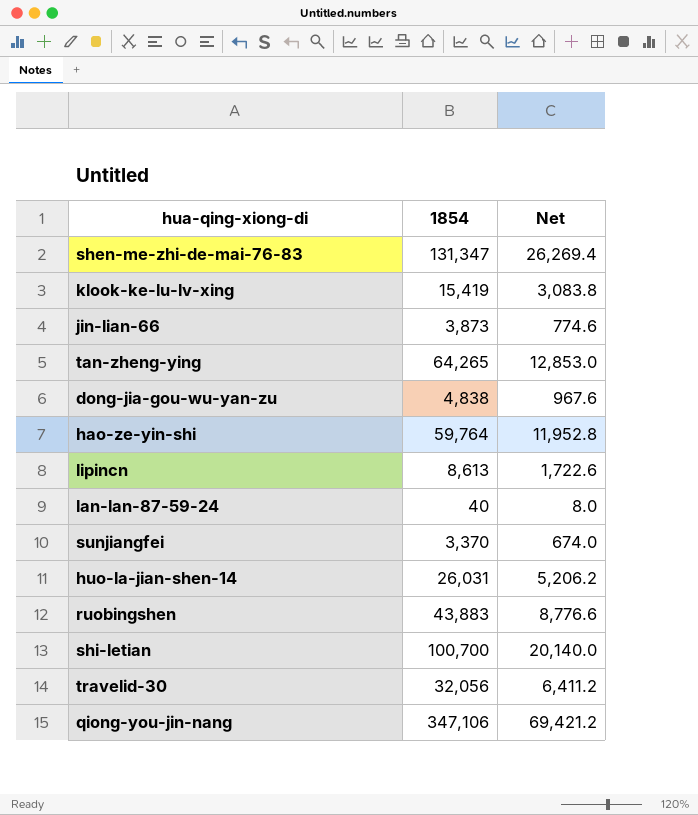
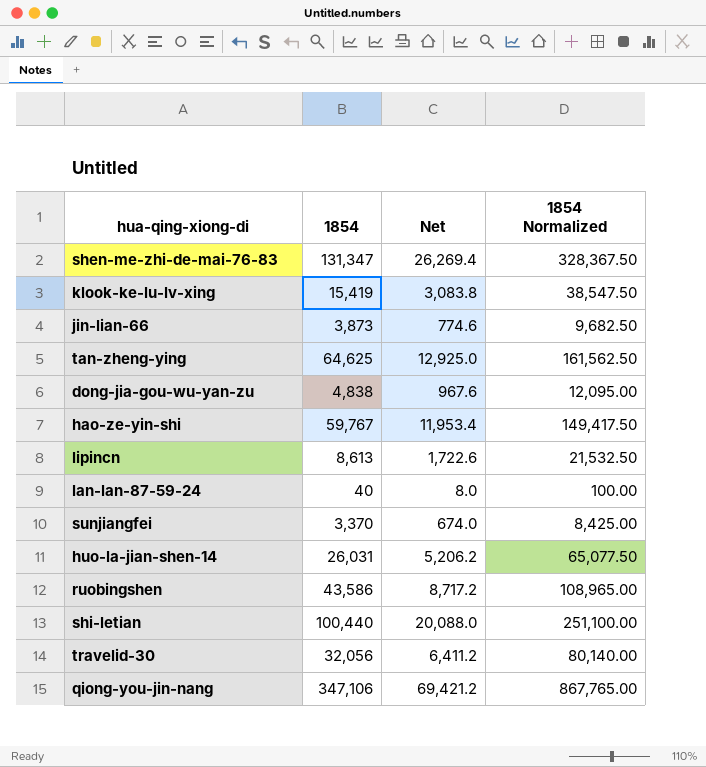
column 1854 Normalized | formula: none -> [1854] * 2.5
tan-zheng-ying | 1854: 64,265 -> 64,625
tan-zheng-ying | Net: 12,853.0 -> 12,925.0
hao-ze-yin-shi | 1854: 59,764 -> 59,767
hao-ze-yin-shi | Net: 11,952.8 -> 11,953.4
ruobingshen | 1854: 43,883 -> 43,586
ruobingshen | Net: 8,776.6 -> 8,717.2
shi-letian | 1854: 100,700 -> 100,440
shi-letian | Net: 20,140.0 -> 20,088.0

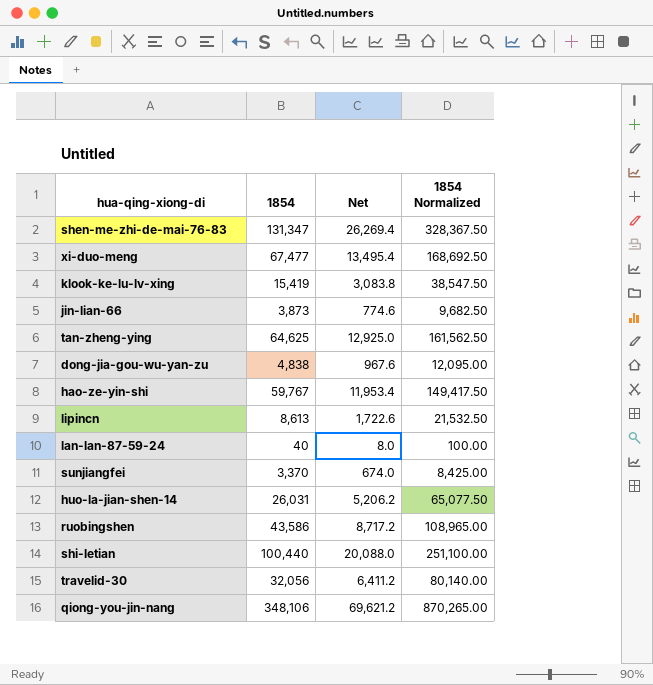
row xi-duo-meng: none -> 67,477 | 13,495.4 | 168,692.50
qiong-you-jin-nang | 1854: 347,106 -> 348,106
qiong-you-jin-nang | Net: 69,421.2 -> 69,621.2
qiong-you-jin-nang | 1854 Normalized: 867,765.00 -> 870,265.00

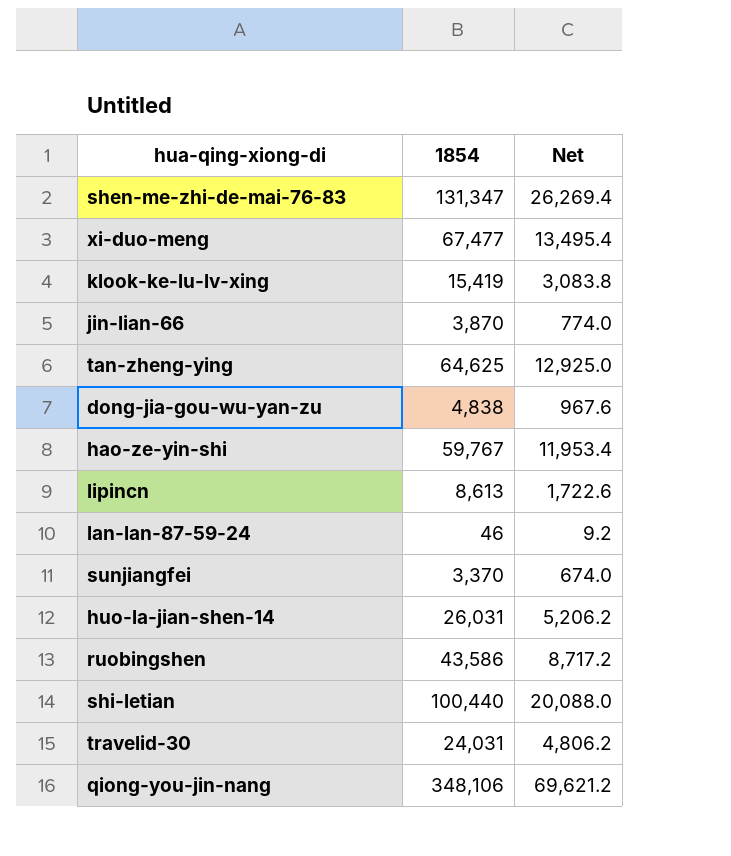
column 1854 Normalized | formula: [1854] * 2.5 -> none
jin-lian-66 | 1854: 3,873 -> 3,870
jin-lian-66 | Net: 774.6 -> 774.0
lan-lan-87-59-24 | 1854: 40 -> 46
lan-lan-87-59-24 | Net: 8.0 -> 9.2
travelid-30 | 1854: 32,056 -> 24,031
travelid-30 | Net: 6,411.2 -> 4,806.2

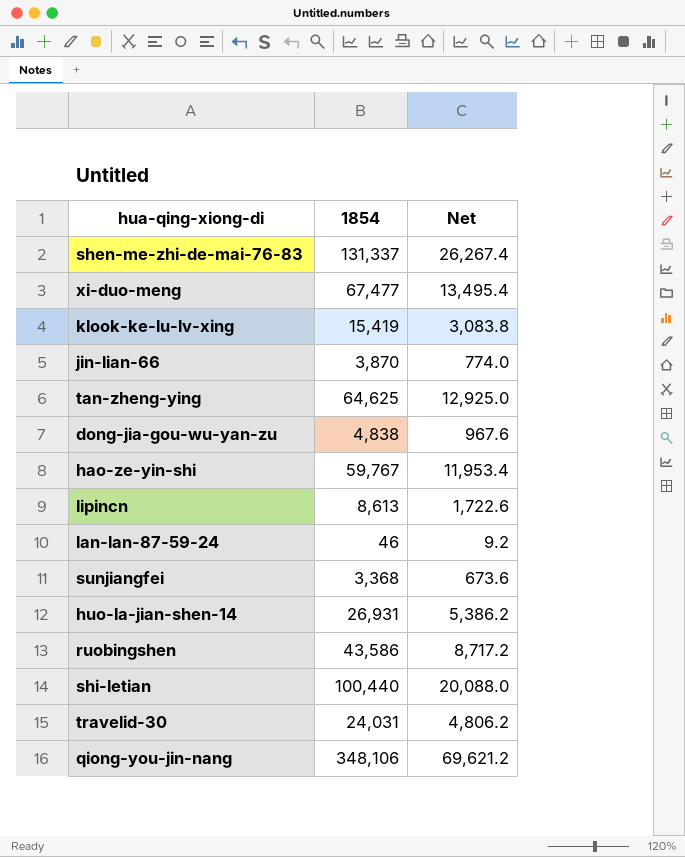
shen-me-zhi-de-mai-76-83 | 1854: 131,347 -> 131,337
shen-me-zhi-de-mai-76-83 | Net: 26,269.4 -> 26,267.4
sunjiangfei | 1854: 3,370 -> 3,368
sunjiangfei | Net: 674.0 -> 673.6
huo-la-jian-shen-14 | 1854: 26,031 -> 26,931
huo-la-jian-shen-14 | Net: 5,206.2 -> 5,386.2

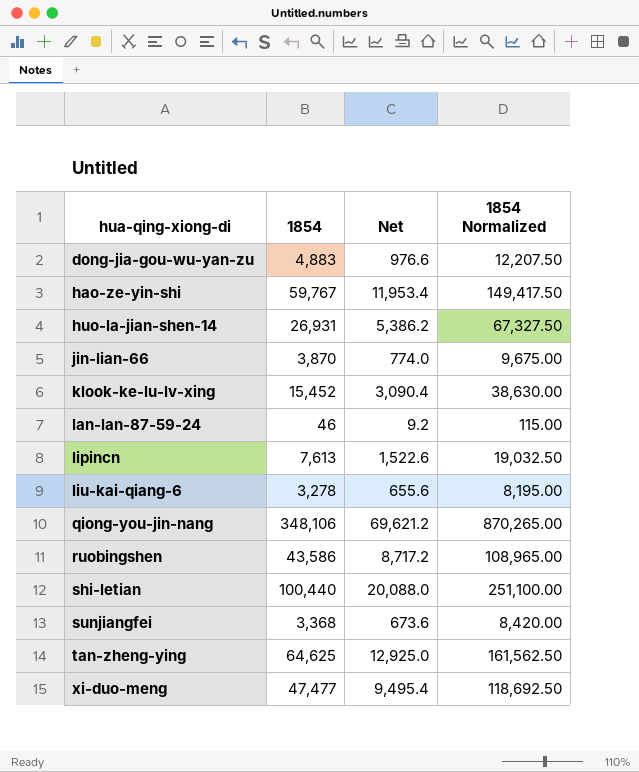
row order: none -> hua-qing-xiong-di ascending
column 1854 Normalized | formula: none -> [1854] * 2.5
row shen-me-zhi-de-mai-76-83: 131,337 | 26,267.4 -> none
row travelid-30: 24,031 | 4,806.2 -> none
dong-jia-gou-wu-yan-zu | 1854: 4,838 -> 4,883
dong-jia-gou-wu-yan-zu | Net: 967.6 -> 976.6
klook-ke-lu-lv-xing | 1854: 15,419 -> 15,452
klook-ke-lu-lv-xing | Net: 3,083.8 -> 3,090.4
lipincn | 1854: 8,613 -> 7,613
lipincn | Net: 1,722.6 -> 1,522.6
row liu-kai-qiang-6: none -> 3,278 | 655.6 | 8,195.00
xi-duo-meng | 1854: 67,477 -> 47,477
xi-duo-meng | Net: 13,495.4 -> 9,495.4

